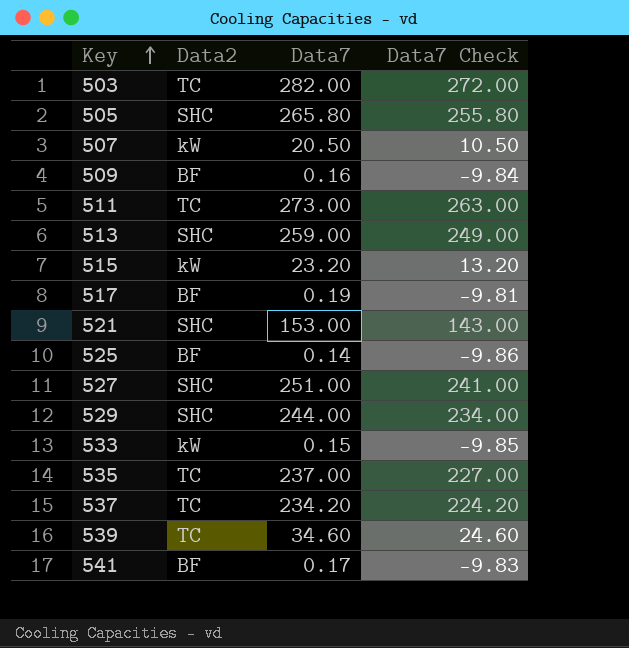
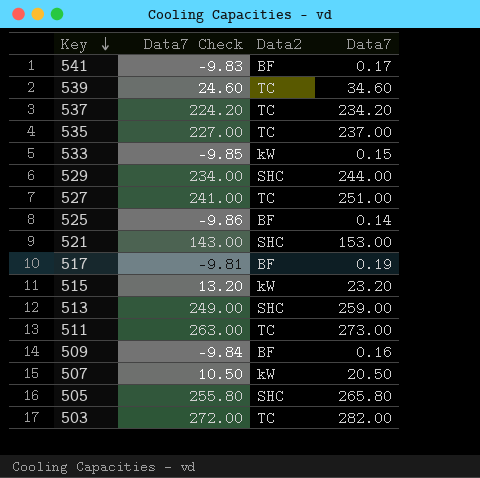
row order: Key ascending -> Key descending
column Data7 Check | position: 4 -> 2
527 | Data2: SHC -> TC

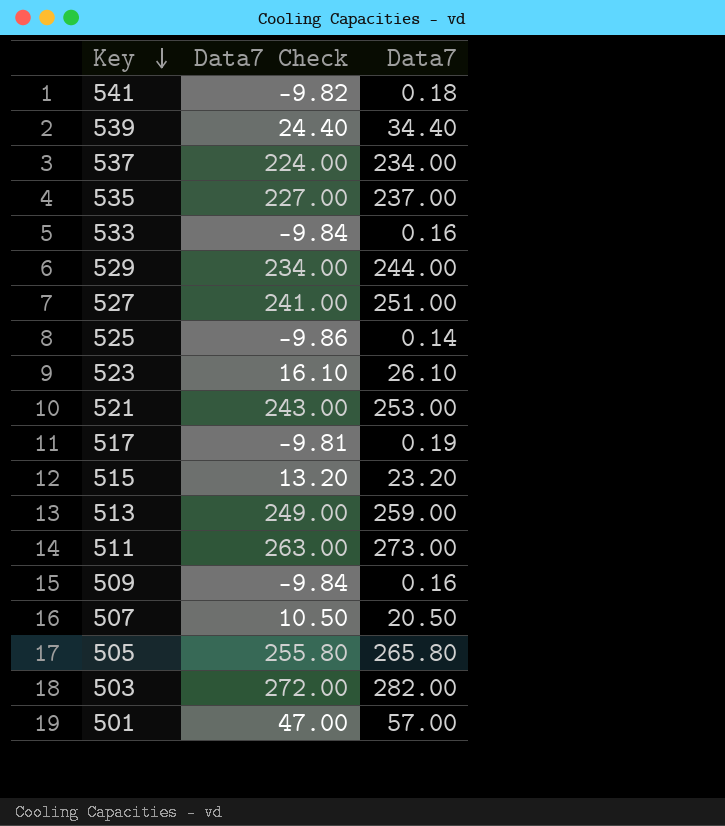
column Data2 | position: 3 -> none
541 | Data7 Check: -9.83 -> -9.82
541 | Data7: 0.17 -> 0.18
539 | Data7 Check: 24.60 -> 24.40
539 | Data7: 34.60 -> 34.40
537 | Data7 Check: 224.20 -> 224.00
537 | Data7: 234.20 -> 234.00
533 | Data7 Check: -9.85 -> -9.84
533 | Data7: 0.15 -> 0.16
row 523: none -> 16.10 | 26.10
521 | Data7 Check: 143.00 -> 243.00
521 | Data7: 153.00 -> 253.00
row 501: none -> 47.00 | 57.00

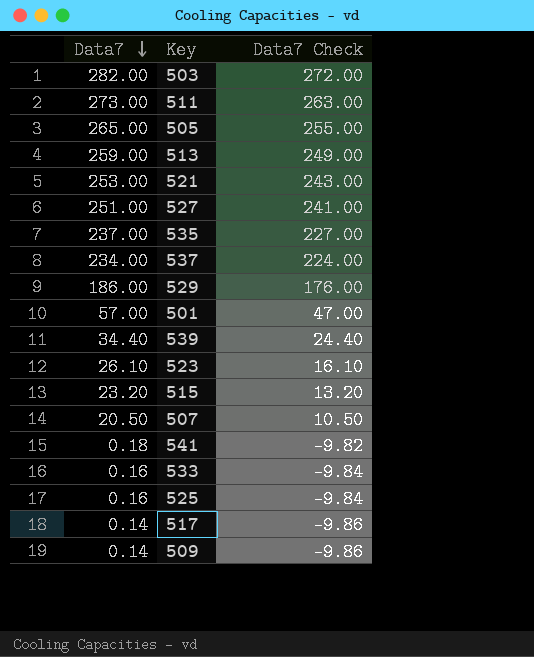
row order: Key descending -> Data7 descending
column Data7 | position: 3 -> 1
505 | Data7: 265.80 -> 265.00
505 | Data7 Check: 255.80 -> 255.00
529 | Data7: 244.00 -> 186.00
529 | Data7 Check: 234.00 -> 176.00
525 | Data7: 0.14 -> 0.16
525 | Data7 Check: -9.86 -> -9.84
517 | Data7: 0.19 -> 0.14
517 | Data7 Check: -9.81 -> -9.86
509 | Data7: 0.16 -> 0.14
509 | Data7 Check: -9.84 -> -9.86

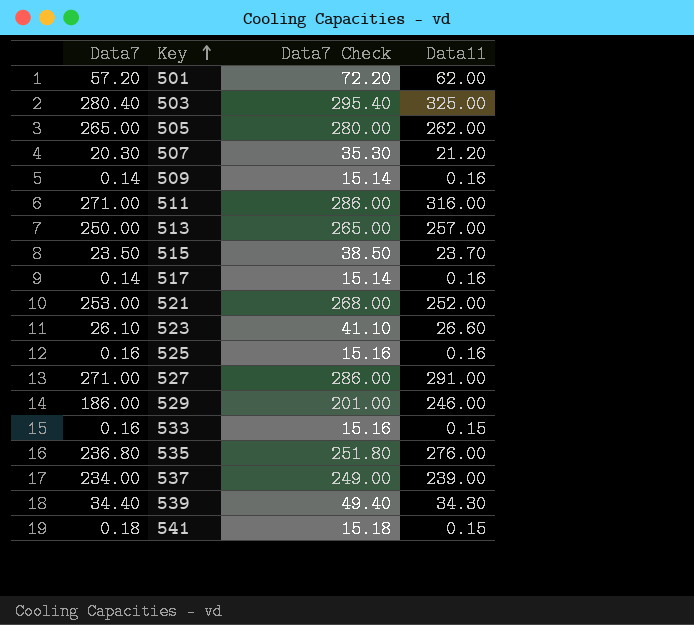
row order: Data7 descending -> Key ascending
column Data7 Check | formula: [Data7] - 10 -> [Data7] + 15
column Data11 | position: none -> 4
501 | Data7: 57.00 -> 57.20
503 | Data7: 282.00 -> 280.40
507 | Data7: 20.50 -> 20.30
511 | Data7: 273.00 -> 271.00
513 | Data7: 259.00 -> 250.00
515 | Data7: 23.20 -> 23.50
527 | Data7: 251.00 -> 271.00
535 | Data7: 237.00 -> 236.80

